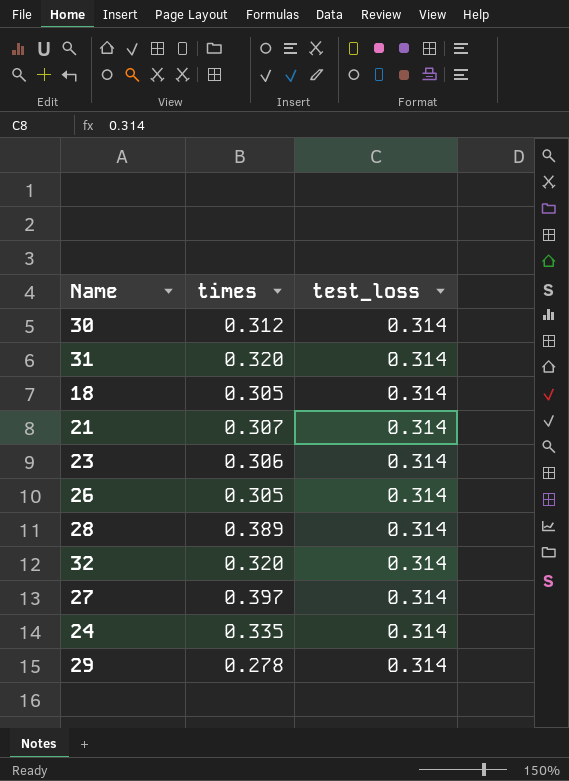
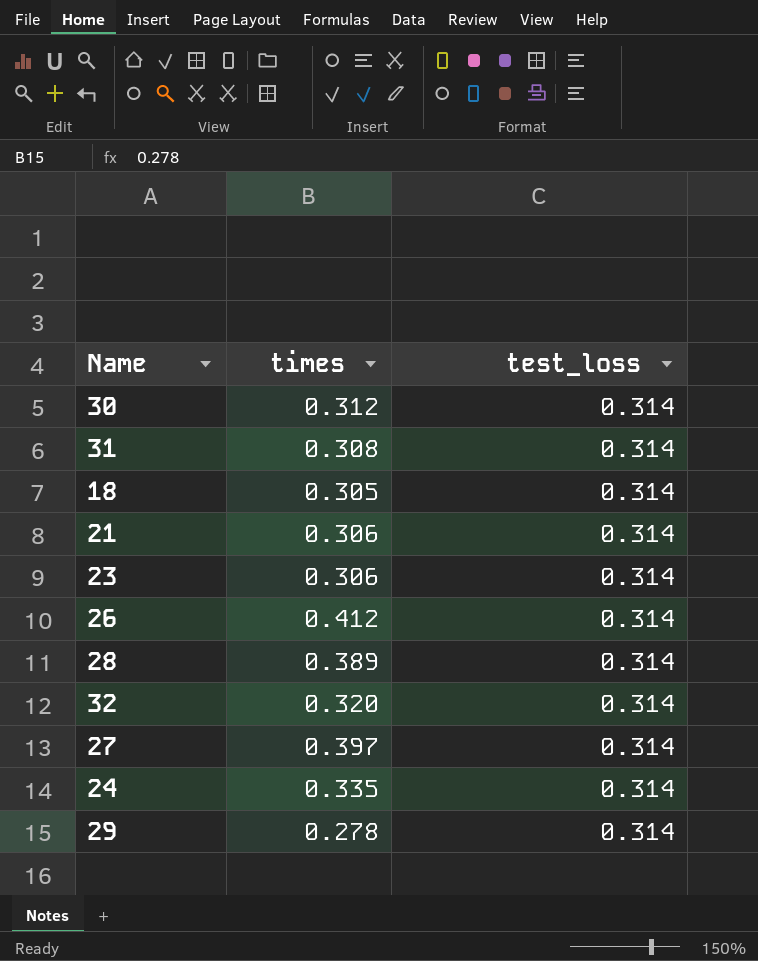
31 | times: 0.320 -> 0.308
21 | times: 0.307 -> 0.306
26 | times: 0.305 -> 0.412

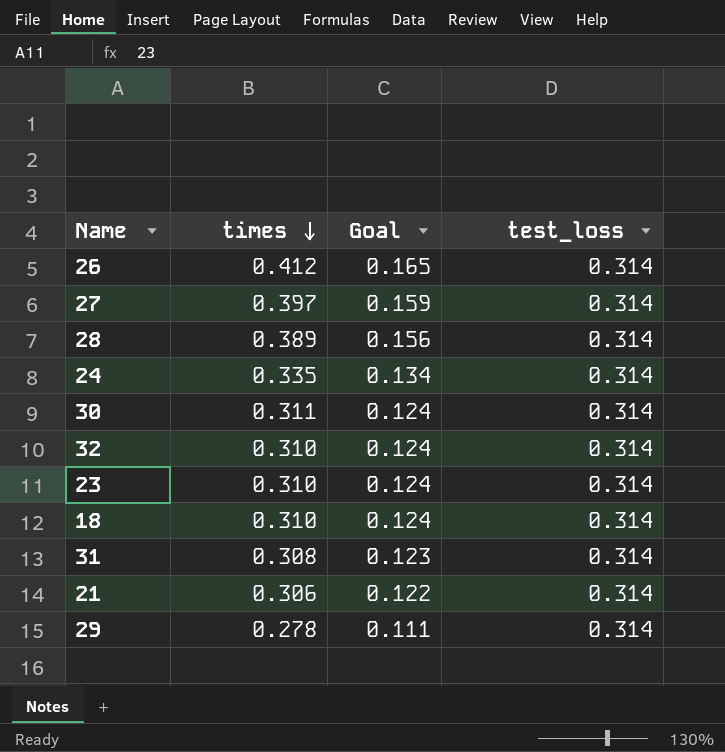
row order: none -> times descending
column Goal | formula: none -> [times] * 0.4
30 | times: 0.312 -> 0.311
32 | times: 0.320 -> 0.310
23 | times: 0.306 -> 0.310
18 | times: 0.305 -> 0.310

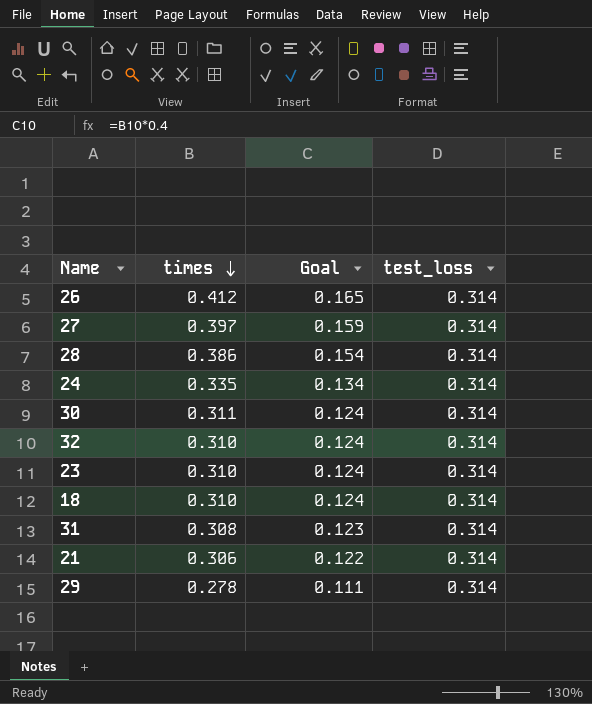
28 | times: 0.389 -> 0.386
28 | Goal: 0.156 -> 0.154

